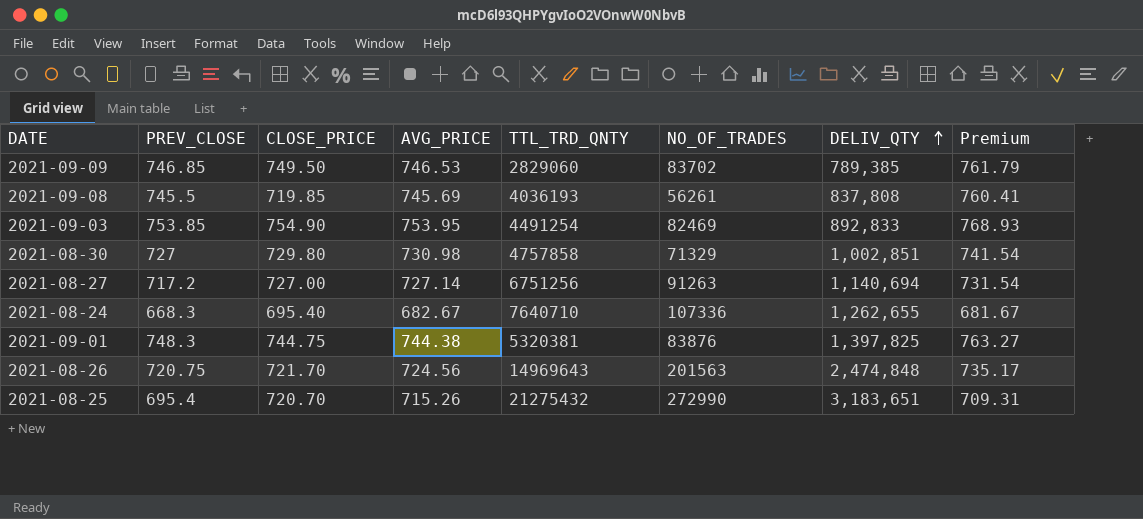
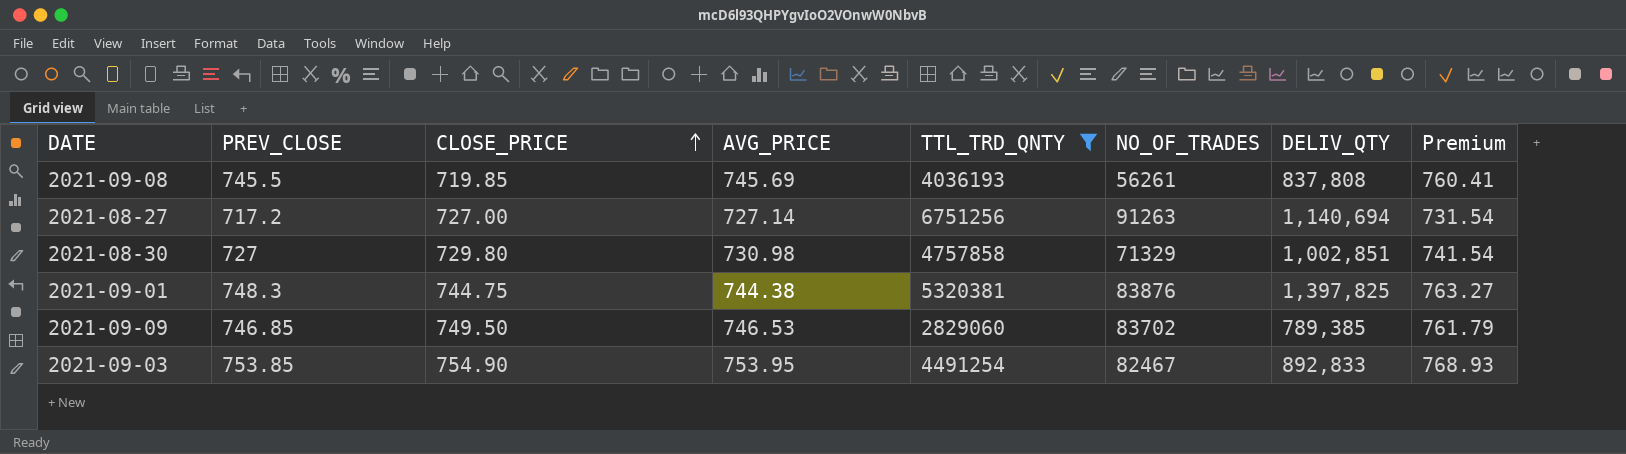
filter: none -> TTL_TRD_QNTY <= 6751256
row order: DELIV_QTY ascending -> CLOSE_PRICE ascending
2021-09-03 | NO_OF_TRADES: 82469 -> 82467

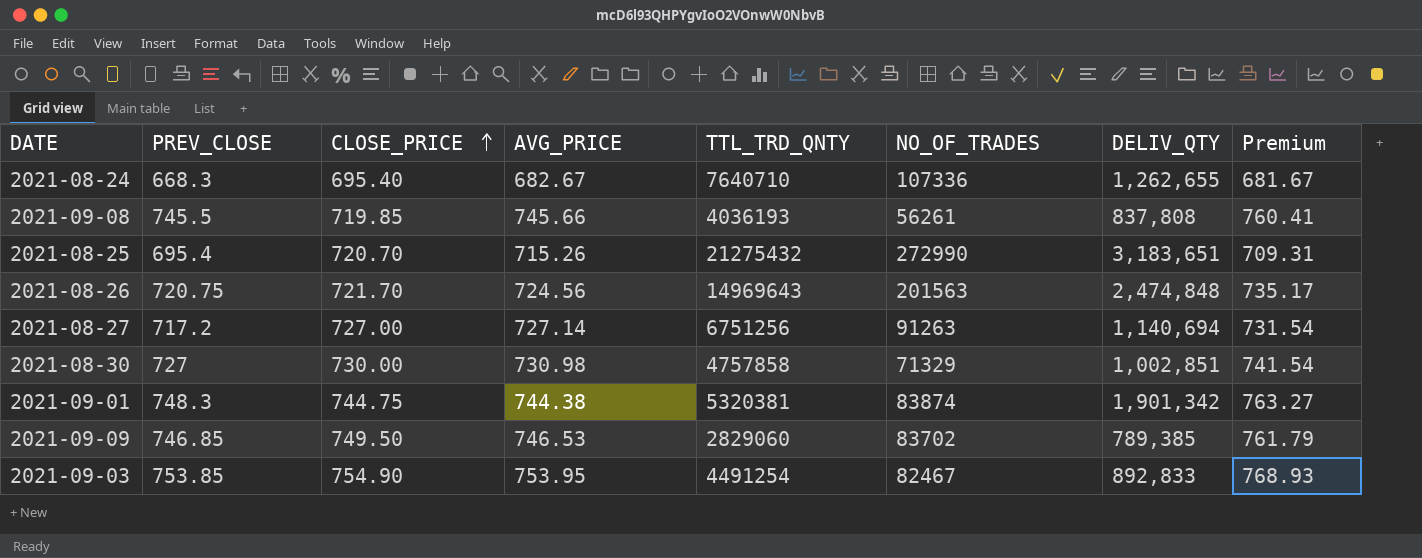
filter: TTL_TRD_QNTY <= 6751256 -> none
2021-09-08 | AVG_PRICE: 745.69 -> 745.66
2021-08-30 | CLOSE_PRICE: 729.80 -> 730.00
2021-09-01 | NO_OF_TRADES: 83876 -> 83874
2021-09-01 | DELIV_QTY: 1,397,825 -> 1,901,342

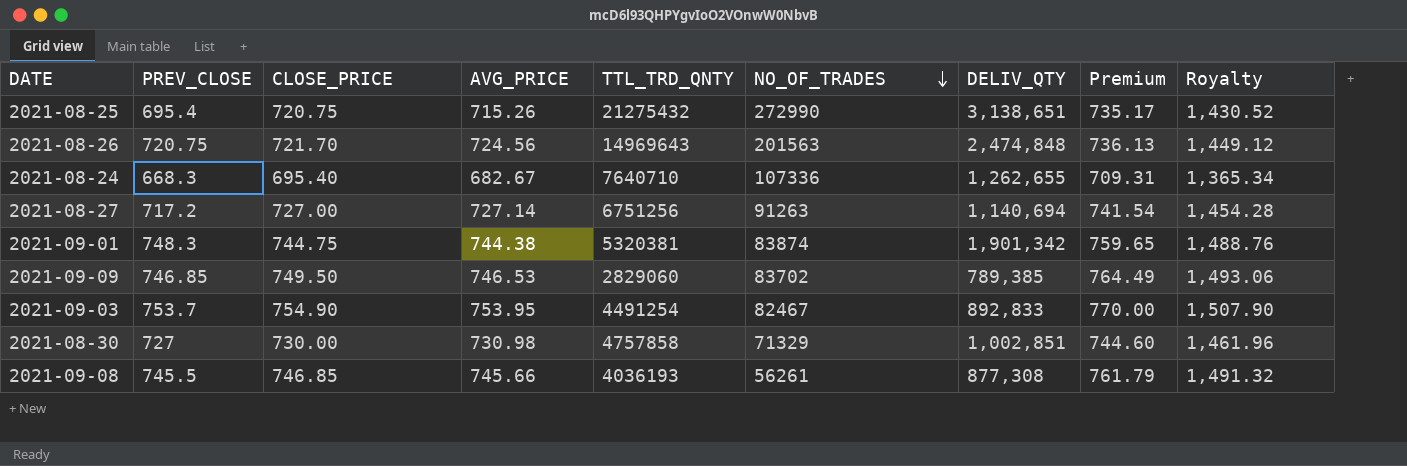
row order: CLOSE_PRICE ascending -> NO_OF_TRADES descending
column Premium | formula: [PREV_CLOSE] * 1.02 -> [CLOSE_PRICE] * 1.02
column Royalty | formula: none -> [AVG_PRICE] * 2
2021-08-25 | CLOSE_PRICE: 720.70 -> 720.75
2021-08-25 | DELIV_QTY: 3,183,651 -> 3,138,651
2021-09-03 | PREV_CLOSE: 753.85 -> 753.7
2021-09-08 | CLOSE_PRICE: 719.85 -> 746.85
2021-09-08 | DELIV_QTY: 837,808 -> 877,308

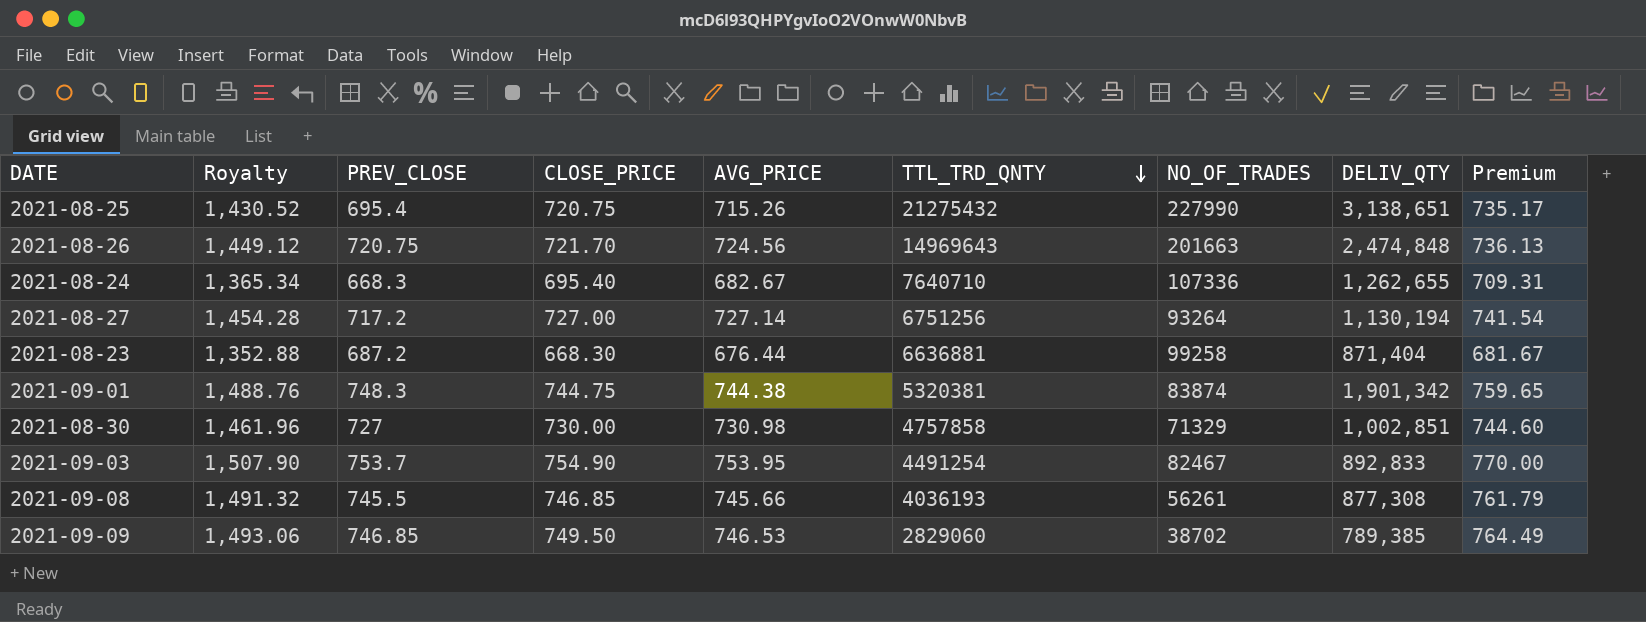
row order: NO_OF_TRADES descending -> TTL_TRD_QNTY descending
column Royalty | position: 9 -> 2
2021-08-25 | NO_OF_TRADES: 272990 -> 227990
2021-08-26 | NO_OF_TRADES: 201563 -> 201663
2021-08-27 | NO_OF_TRADES: 91263 -> 93264
2021-08-27 | DELIV_QTY: 1,140,694 -> 1,130,194
row 2021-08-23: none -> 1,352.88 | 687.2 | 668.30 | 676.44 | 6636881 | 99258 | 871,404 | 681.67
2021-09-09 | NO_OF_TRADES: 83702 -> 38702

